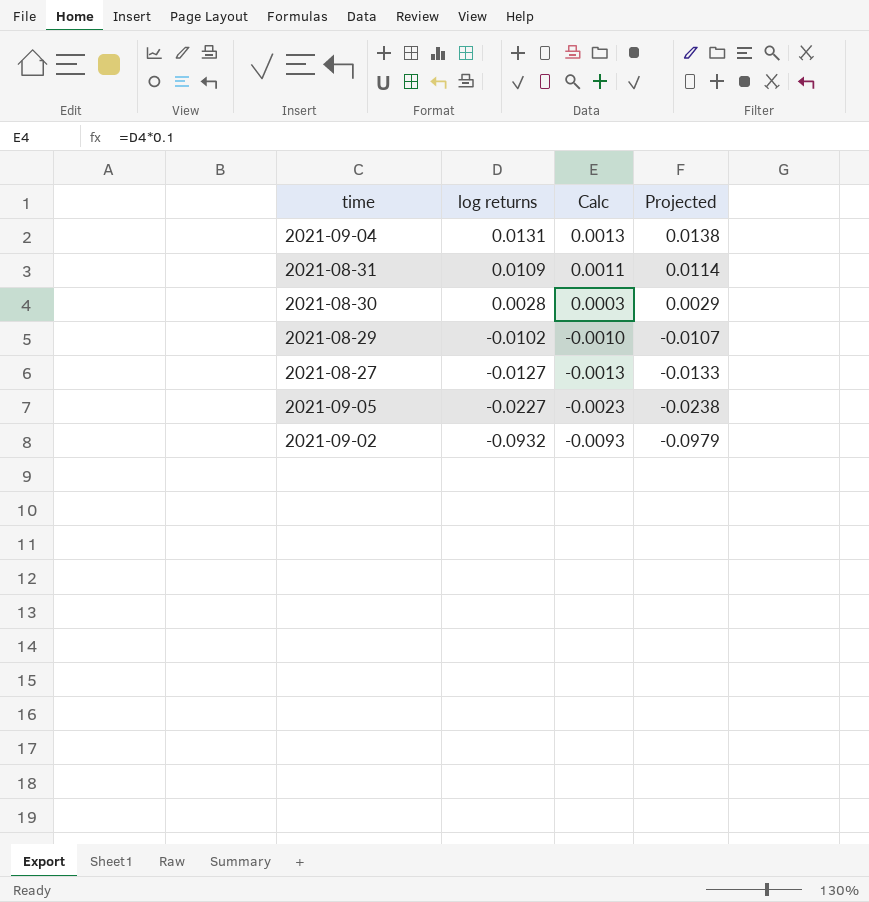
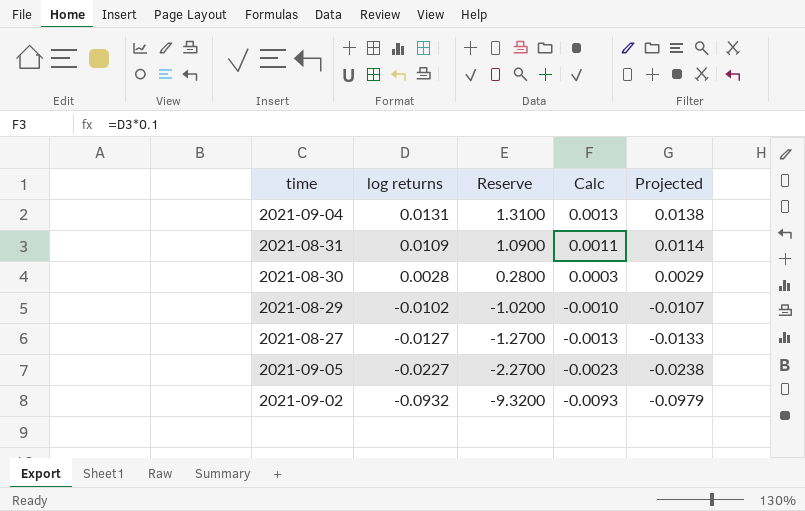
column Reserve | formula: none -> [log returns] * 100

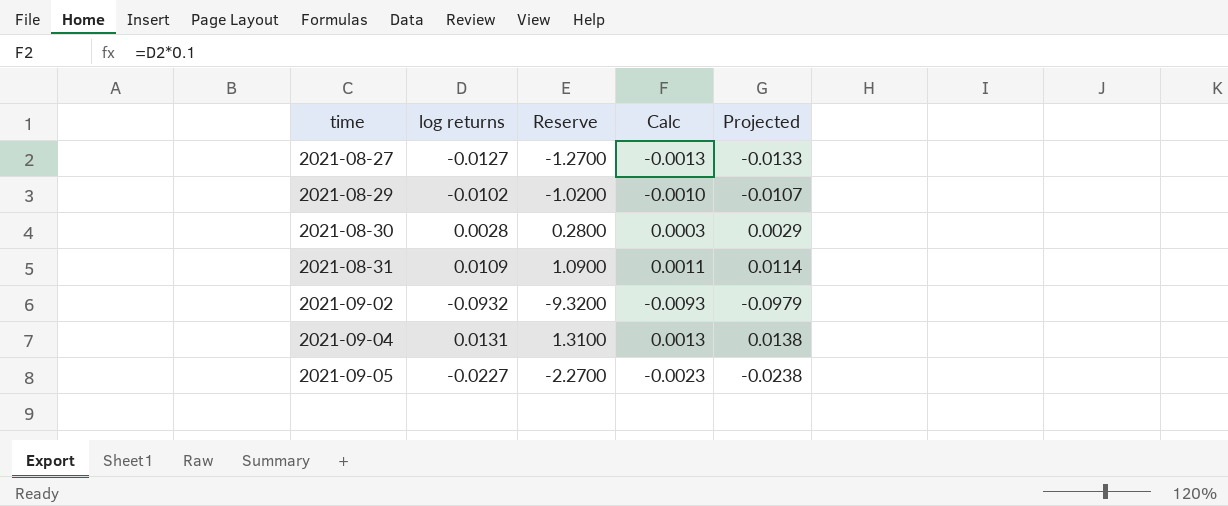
row order: log returns descending -> time ascending

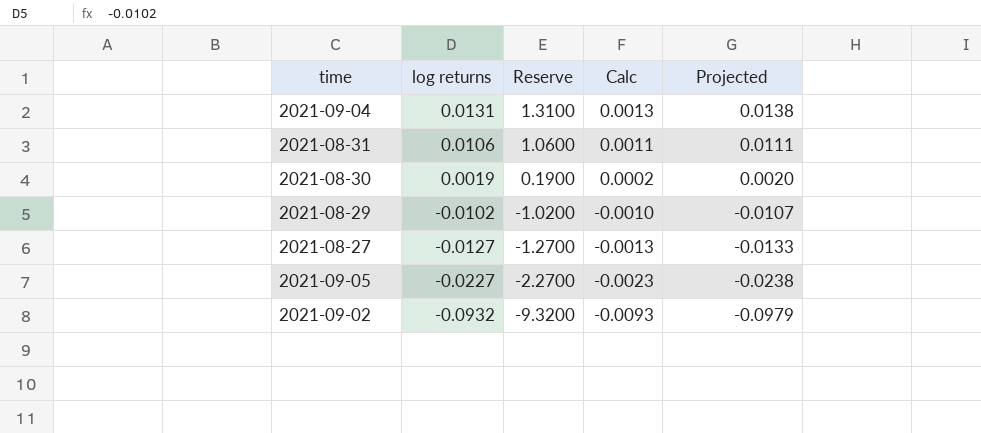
row order: time ascending -> log returns descending
2021-08-31 | log returns: 0.0109 -> 0.0106
2021-08-31 | Reserve: 1.0900 -> 1.0600
2021-08-31 | Projected: 0.0114 -> 0.0111
2021-08-30 | log returns: 0.0028 -> 0.0019
2021-08-30 | Reserve: 0.2800 -> 0.1900
2021-08-30 | Calc: 0.0003 -> 0.0002
2021-08-30 | Projected: 0.0029 -> 0.0020

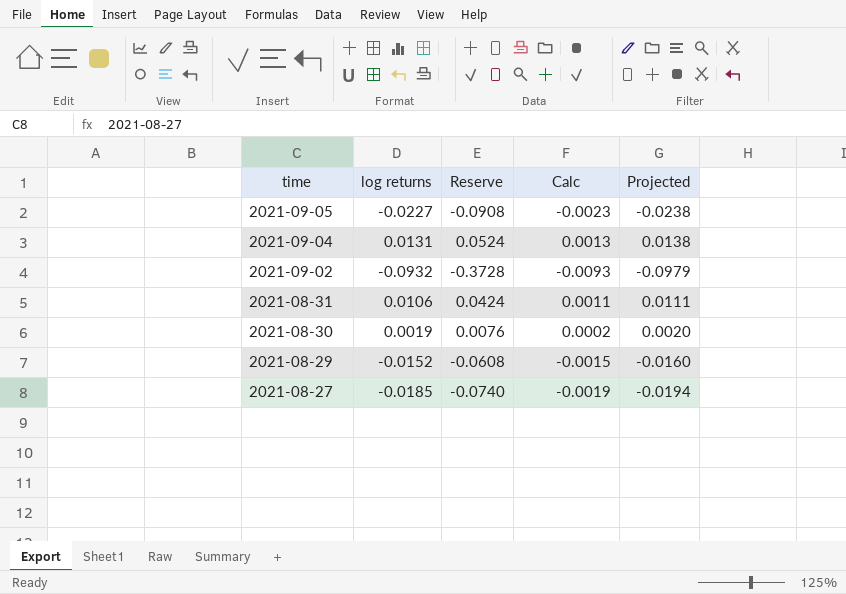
row order: log returns descending -> time descending
column Reserve | formula: [log returns] * 100 -> [log returns] * 4
2021-08-29 | log returns: -0.0102 -> -0.0152
2021-08-29 | Calc: -0.0010 -> -0.0015
2021-08-29 | Projected: -0.0107 -> -0.0160
2021-08-27 | log returns: -0.0127 -> -0.0185
2021-08-27 | Calc: -0.0013 -> -0.0019
2021-08-27 | Projected: -0.0133 -> -0.0194

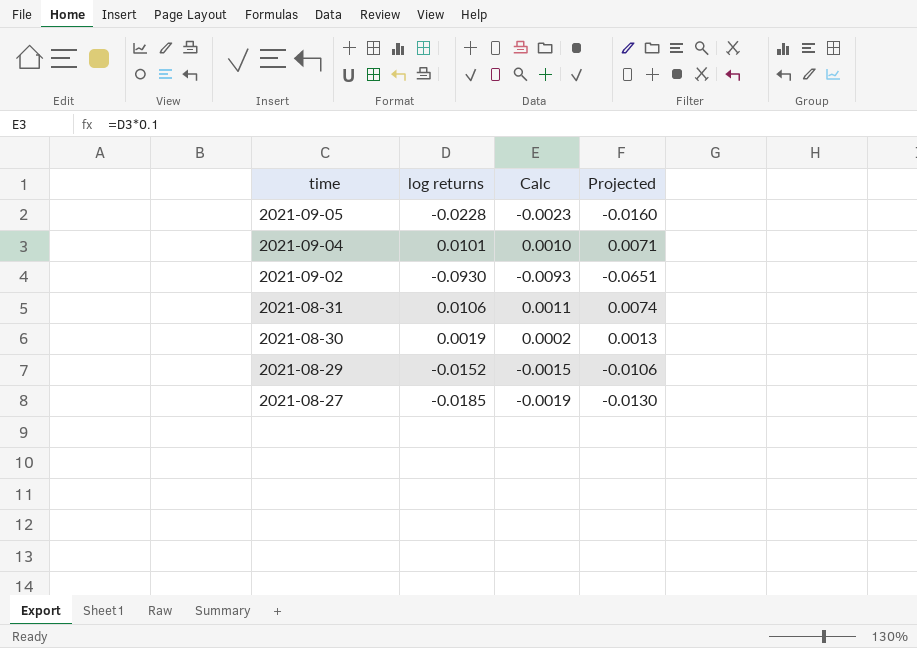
column Reserve | formula: [log returns] * 4 -> none
column Projected | formula: [log returns] * 1.05 -> [log returns] * 0.7
2021-09-05 | log returns: -0.0227 -> -0.0228
2021-09-04 | log returns: 0.0131 -> 0.0101
2021-09-04 | Calc: 0.0013 -> 0.0010
2021-09-02 | log returns: -0.0932 -> -0.0930

